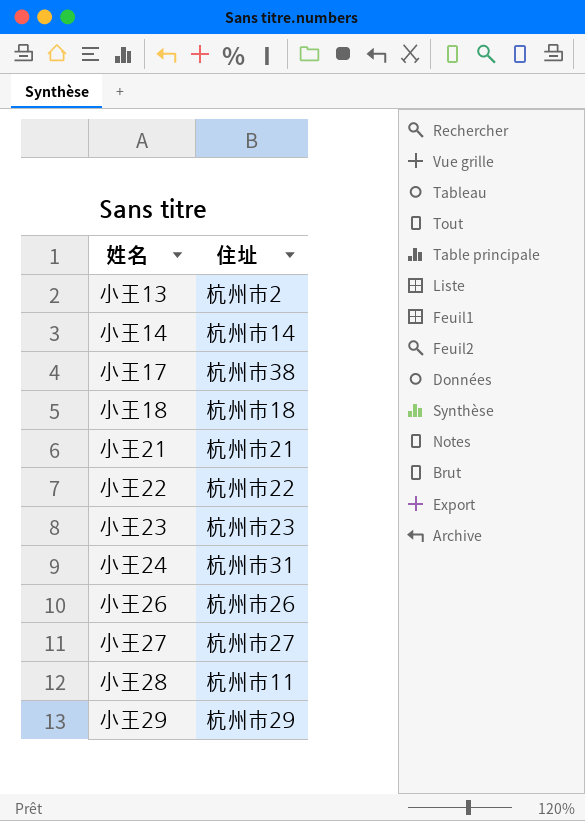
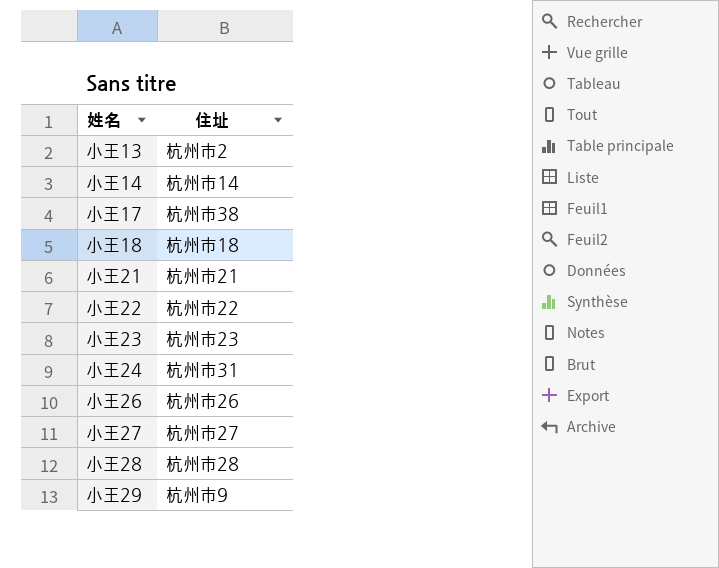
小王28 | 住址: 杭州市11 -> 杭州市28
小王29 | 住址: 杭州市29 -> 杭州市9

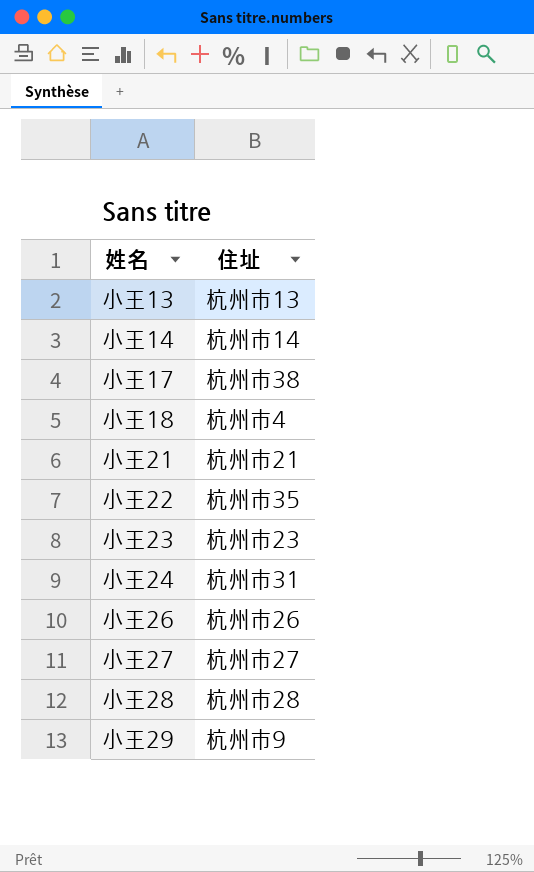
小王13 | 住址: 杭州市2 -> 杭州市13
小王18 | 住址: 杭州市18 -> 杭州市4
小王22 | 住址: 杭州市22 -> 杭州市35

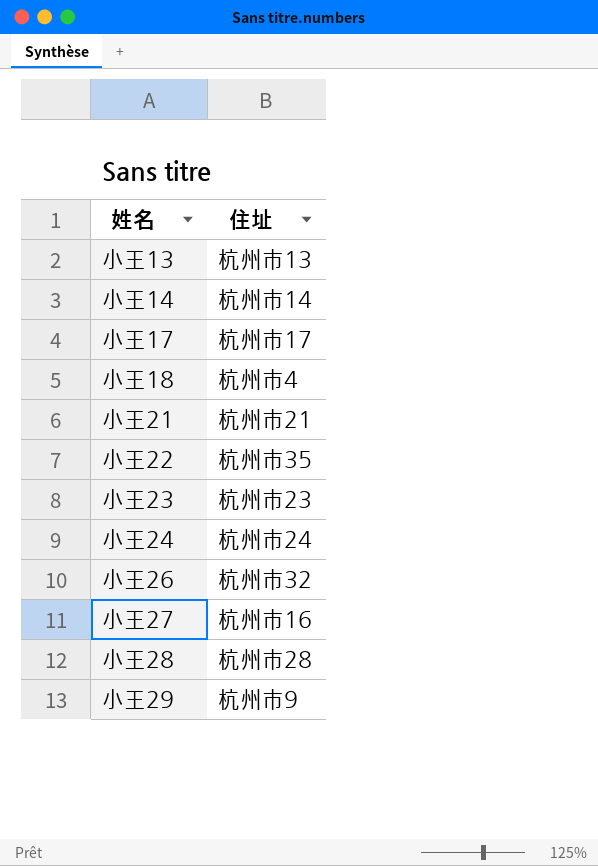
小王17 | 住址: 杭州市38 -> 杭州市17
小王24 | 住址: 杭州市31 -> 杭州市24
小王26 | 住址: 杭州市26 -> 杭州市32
小王27 | 住址: 杭州市27 -> 杭州市16

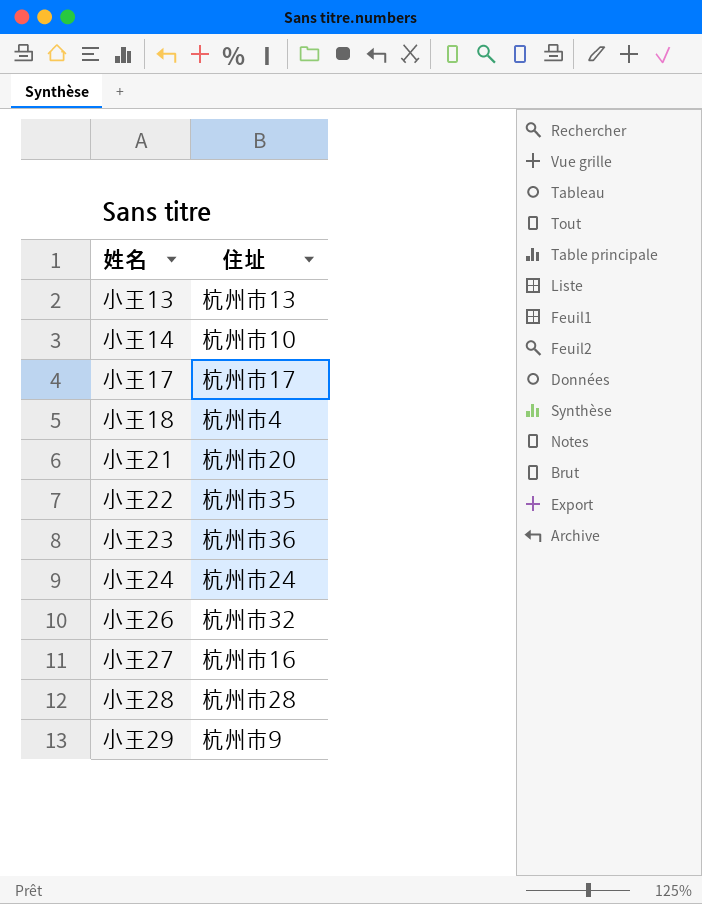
小王14 | 住址: 杭州市14 -> 杭州市10
小王21 | 住址: 杭州市21 -> 杭州市20
小王23 | 住址: 杭州市23 -> 杭州市36

